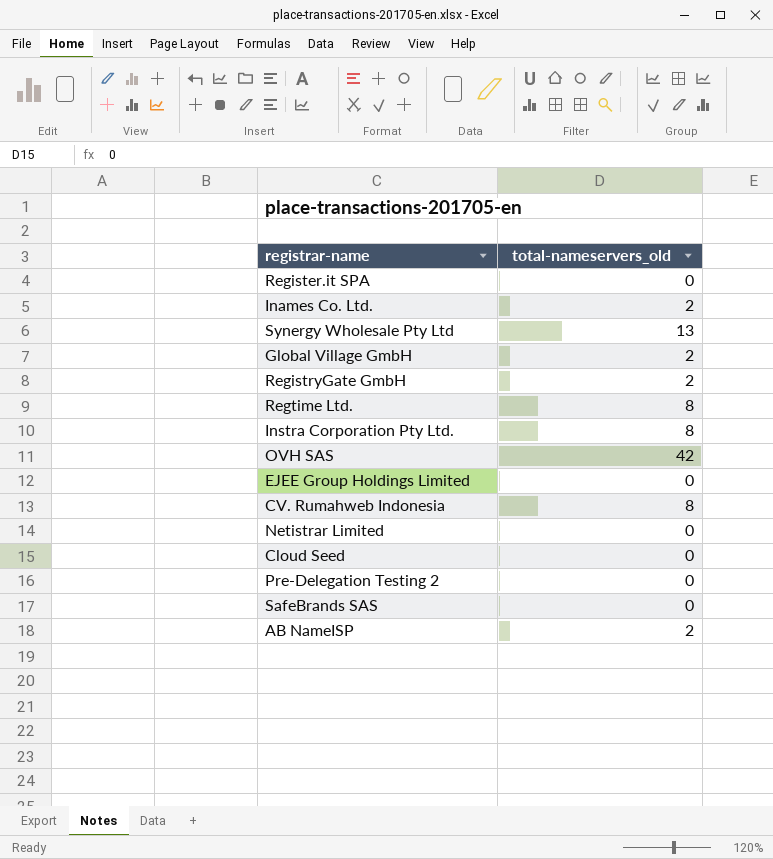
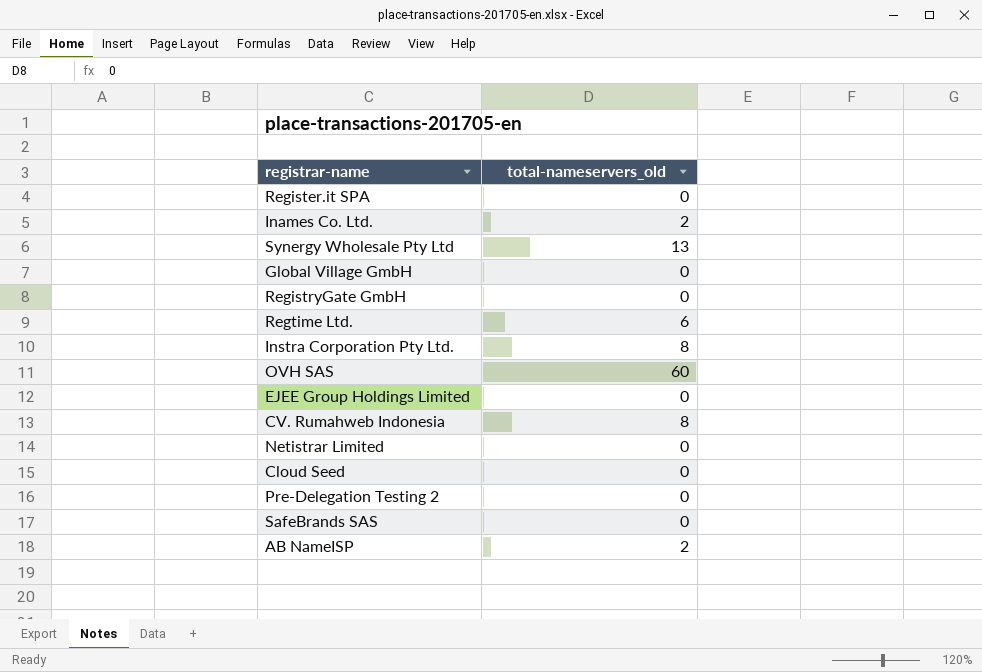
Global Village GmbH | total-nameservers_old: 2 -> 0
RegistryGate GmbH | total-nameservers_old: 2 -> 0
Regtime Ltd. | total-nameservers_old: 8 -> 6
OVH SAS | total-nameservers_old: 42 -> 60

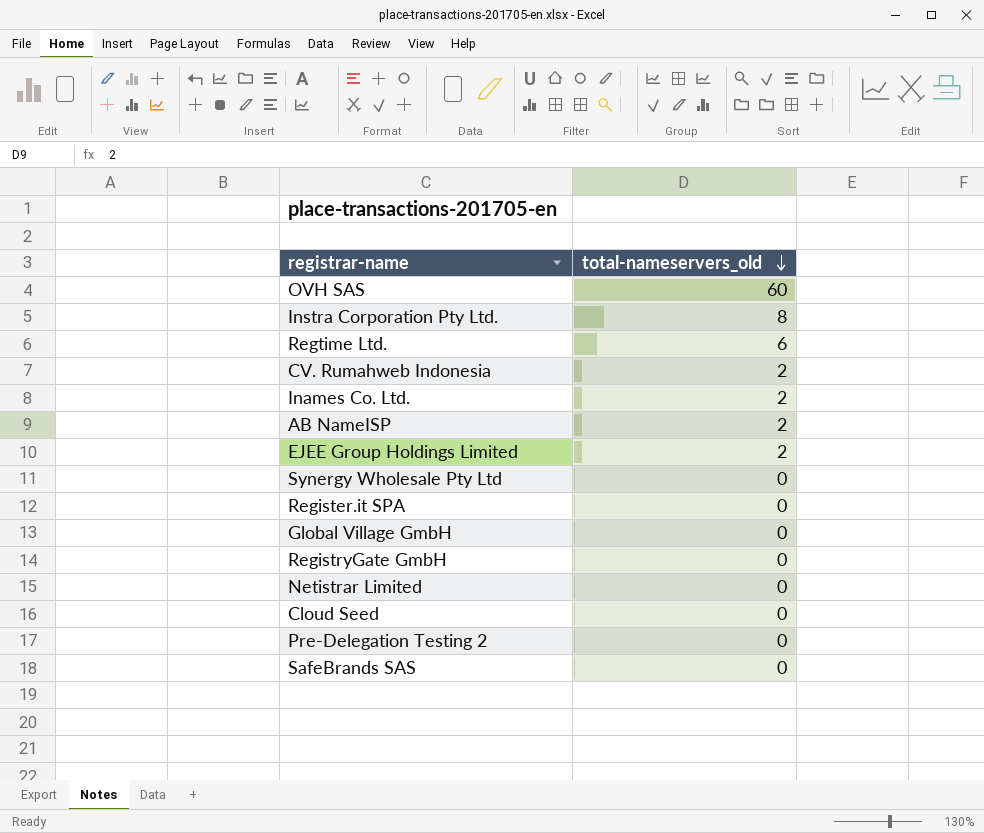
row order: none -> total-nameservers_old descending
CV. Rumahweb Indonesia | total-nameservers_old: 8 -> 2
EJEE Group Holdings Limited | total-nameservers_old: 0 -> 2
Synergy Wholesale Pty Ltd | total-nameservers_old: 13 -> 0

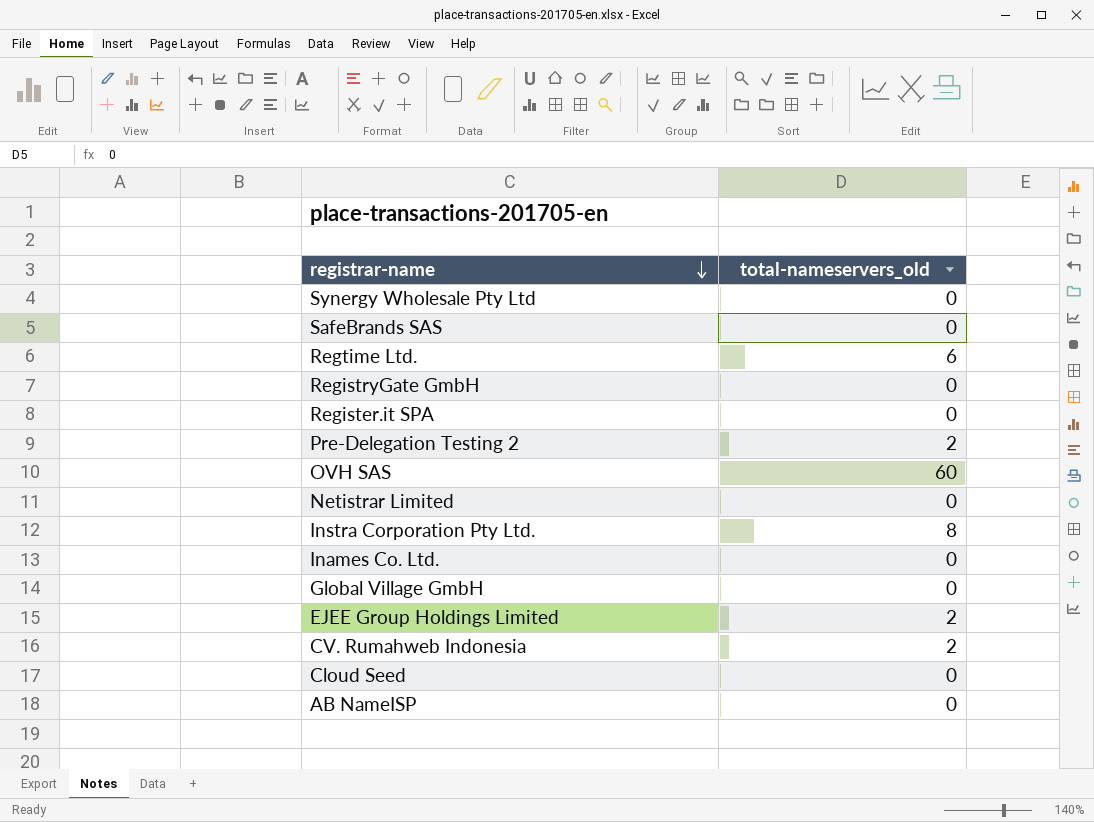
row order: total-nameservers_old descending -> registrar-name descending
Pre-Delegation Testing 2 | total-nameservers_old: 0 -> 2
Inames Co. Ltd. | total-nameservers_old: 2 -> 0
AB NameISP | total-nameservers_old: 2 -> 0

